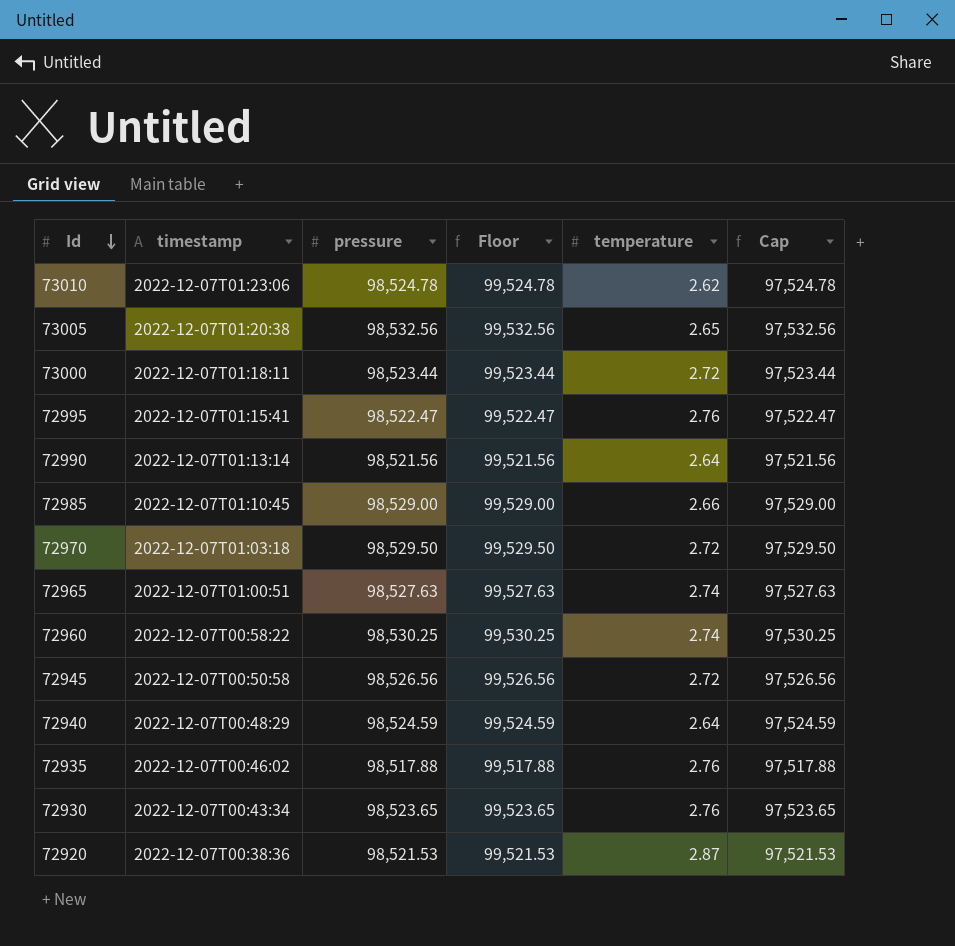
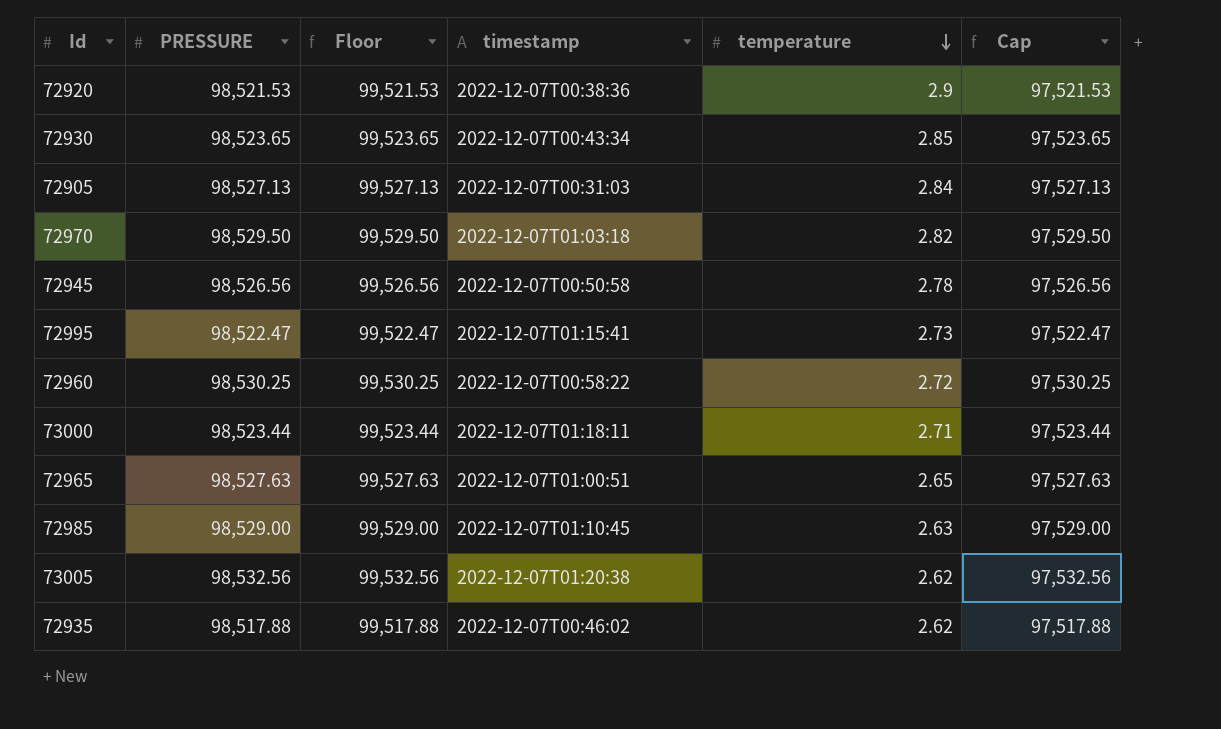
row order: Id descending -> temperature descending
column name: pressure -> PRESSURE
column timestamp | position: 2 -> 4
row 73010: 2022-12-07T01:23:06 | 98,524.78 | 99,524.78 | 2.62 | 97,524.78 -> none
row 72990: 2022-12-07T01:13:14 | 98,521.56 | 99,521.56 | 2.64 | 97,521.56 -> none
row 72940: 2022-12-07T00:48:29 | 98,524.59 | 99,524.59 | 2.64 | 97,524.59 -> none
72920 | temperature: 2.87 -> 2.9
72930 | temperature: 2.76 -> 2.85
row 72905: none -> 98,527.13 | 99,527.13 | 2022-12-07T00:31:03 | 2.84 | 97,527.13
72970 | temperature: 2.72 -> 2.82
72945 | temperature: 2.72 -> 2.78
72995 | temperature: 2.76 -> 2.73
72960 | temperature: 2.74 -> 2.72
73000 | temperature: 2.72 -> 2.71
72965 | temperature: 2.74 -> 2.65
72985 | temperature: 2.66 -> 2.63
73005 | temperature: 2.65 -> 2.62
72935 | temperature: 2.76 -> 2.62

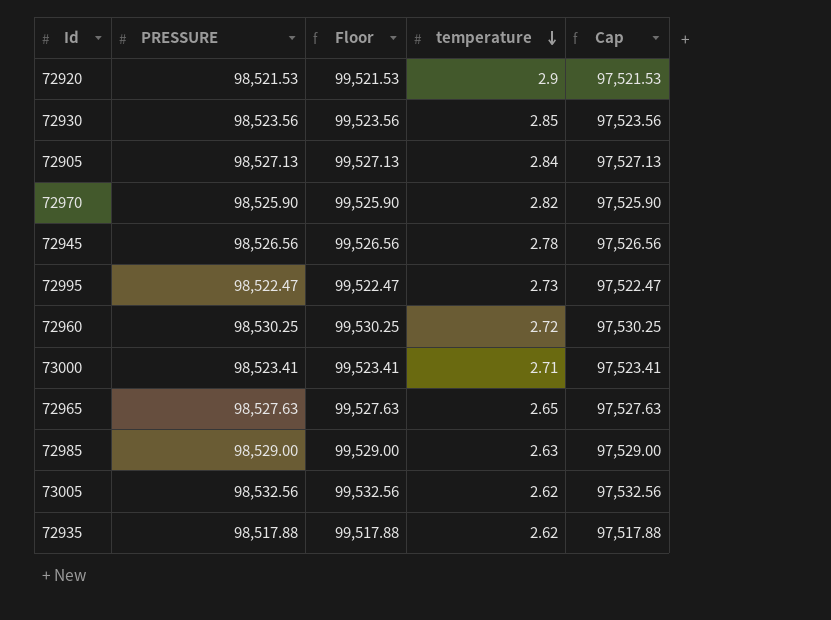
column timestamp | position: 4 -> none
72930 | PRESSURE: 98,523.65 -> 98,523.56
72930 | Floor: 99,523.65 -> 99,523.56
72930 | Cap: 97,523.65 -> 97,523.56
72970 | PRESSURE: 98,529.50 -> 98,525.90
72970 | Floor: 99,529.50 -> 99,525.90
72970 | Cap: 97,529.50 -> 97,525.90
73000 | PRESSURE: 98,523.44 -> 98,523.41
73000 | Floor: 99,523.44 -> 99,523.41
73000 | Cap: 97,523.44 -> 97,523.41

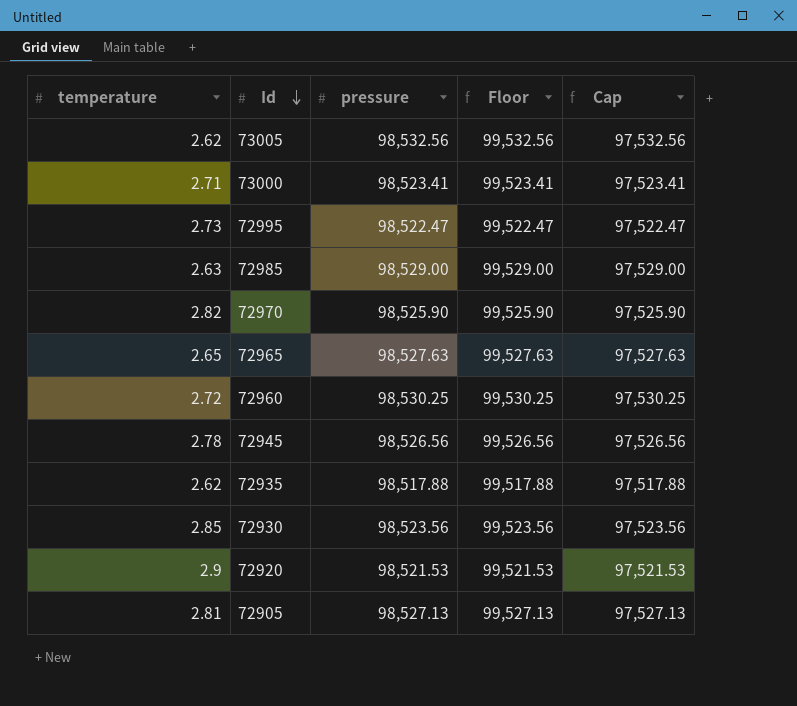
row order: temperature descending -> Id descending
column temperature | position: 4 -> 1
column name: PRESSURE -> pressure
72905 | temperature: 2.84 -> 2.81

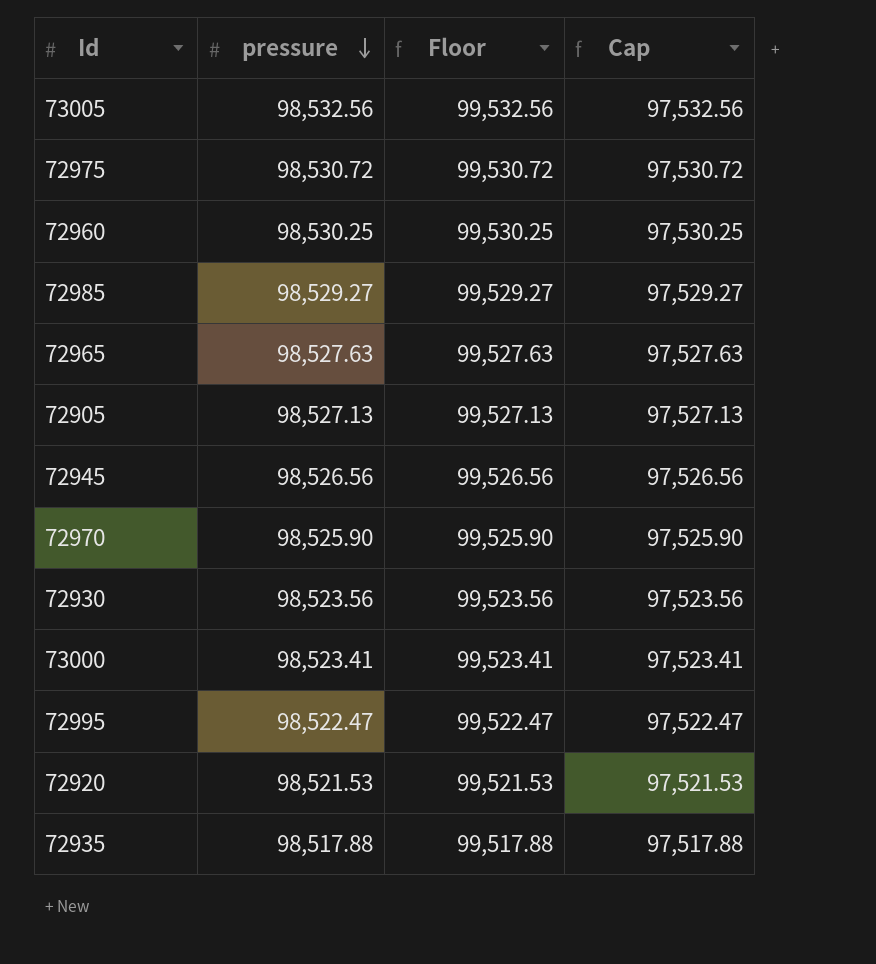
row order: Id descending -> pressure descending
column temperature | position: 1 -> none
row 72975: none -> 98,530.72 | 99,530.72 | 97,530.72
72985 | pressure: 98,529.00 -> 98,529.27
72985 | Floor: 99,529.00 -> 99,529.27
72985 | Cap: 97,529.00 -> 97,529.27

